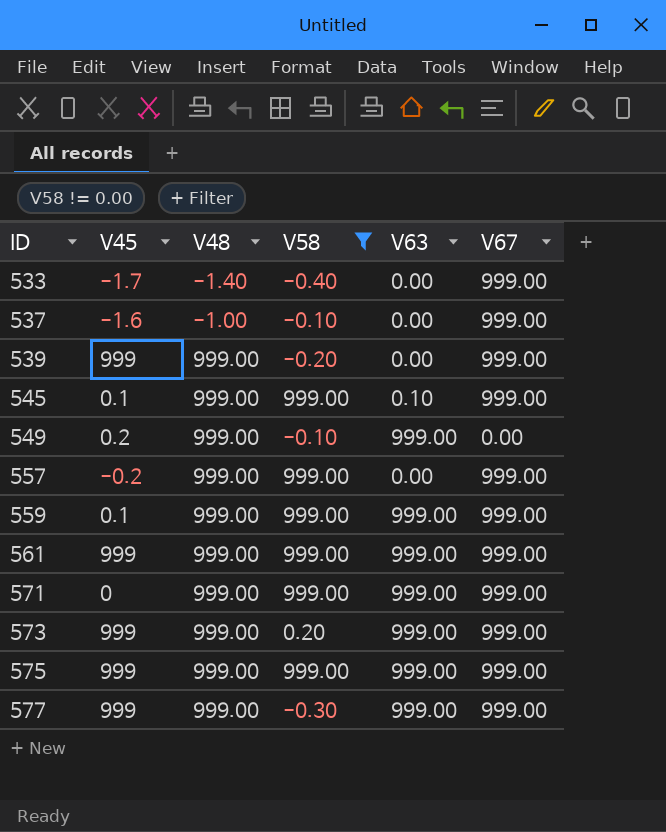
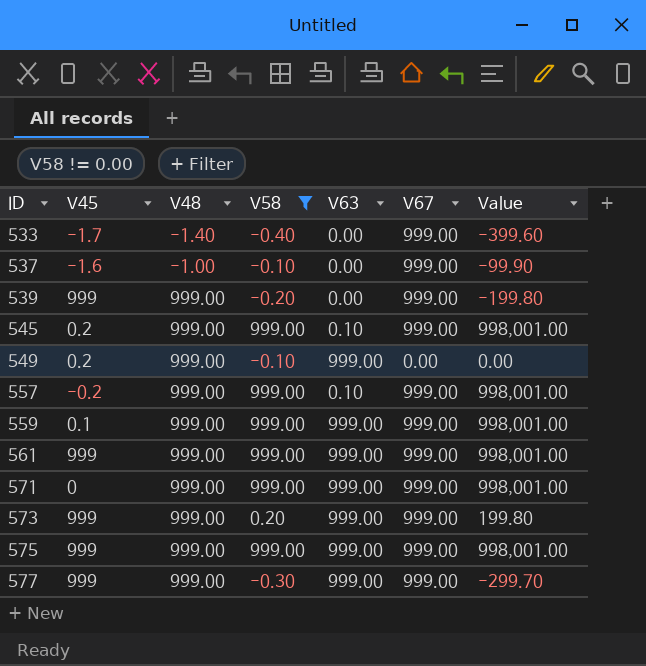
column Value | formula: none -> [V58] * [V67]
545 | V45: 0.1 -> 0.2
557 | V63: 0.00 -> 0.10

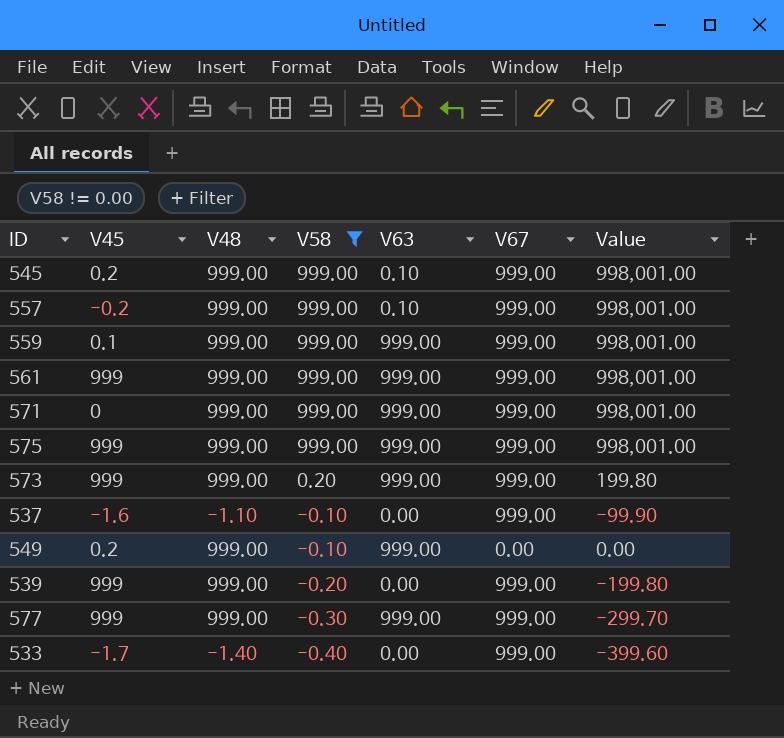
row order: ID ascending -> V58 descending
537 | V48: -1.00 -> -1.10

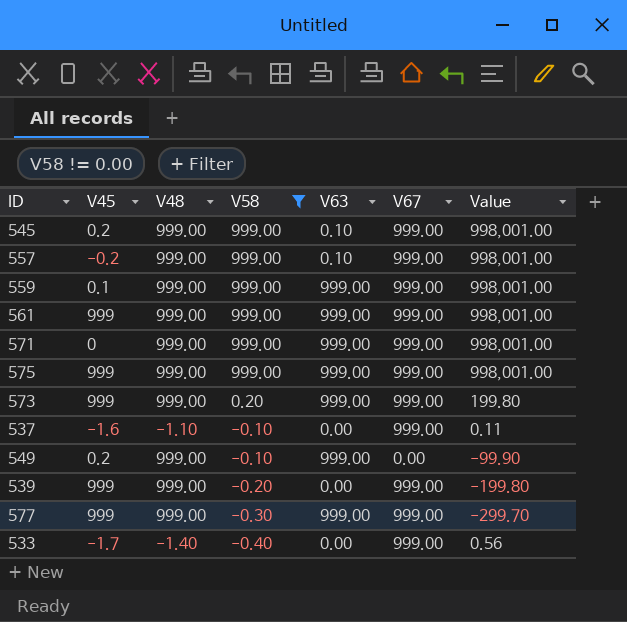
column Value | formula: [V58] * [V67] -> [V48] * [V58]

